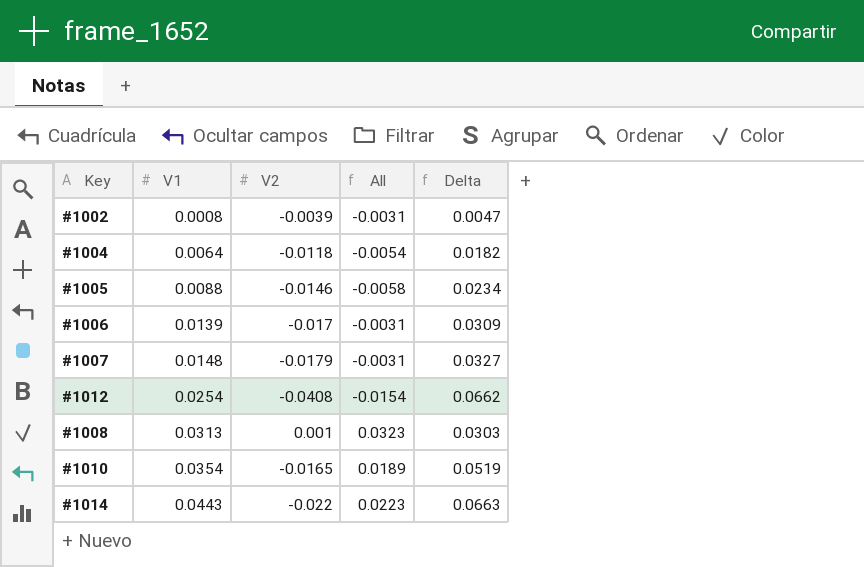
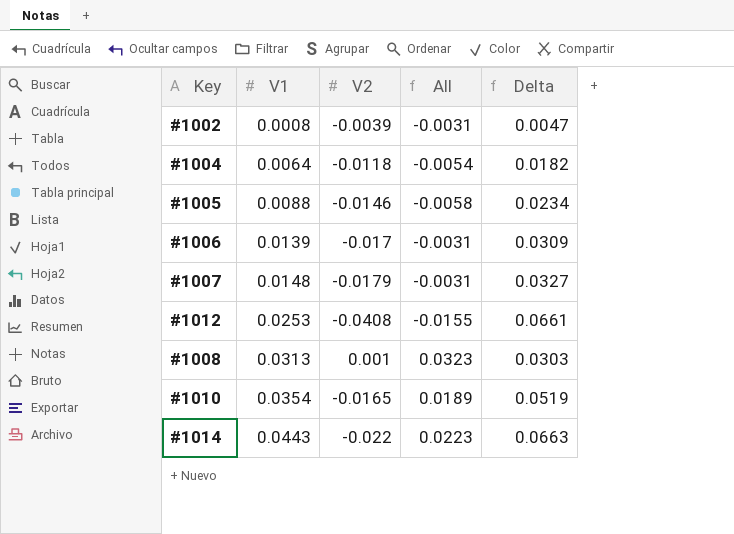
#1012 | V1: 0.0254 -> 0.0253
#1012 | All: -0.0154 -> -0.0155
#1012 | Delta: 0.0662 -> 0.0661

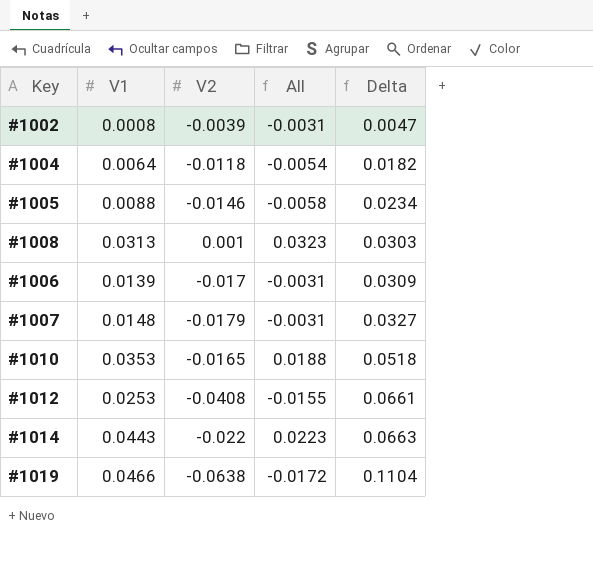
row order: V1 ascending -> Delta ascending
#1010 | V1: 0.0354 -> 0.0353
#1010 | All: 0.0189 -> 0.0188
#1010 | Delta: 0.0519 -> 0.0518
row #1019: none -> 0.0466 | -0.0638 | -0.0172 | 0.1104

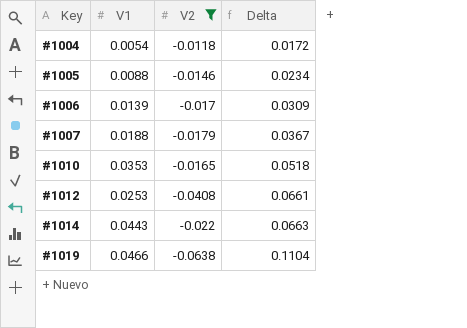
filter: none -> V2 <= -0.0118
column All | formula: [V1] + [V2] -> none
#1004 | V1: 0.0064 -> 0.0054
#1004 | Delta: 0.0182 -> 0.0172
#1007 | V1: 0.0148 -> 0.0188
#1007 | Delta: 0.0327 -> 0.0367

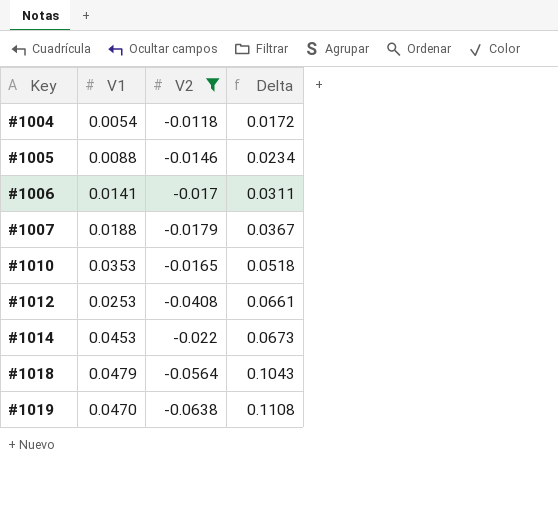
#1006 | V1: 0.0139 -> 0.0141
#1006 | Delta: 0.0309 -> 0.0311
#1014 | V1: 0.0443 -> 0.0453
#1014 | Delta: 0.0663 -> 0.0673
row #1018: none -> 0.0479 | -0.0564 | 0.1043
#1019 | V1: 0.0466 -> 0.0470
#1019 | Delta: 0.1104 -> 0.1108

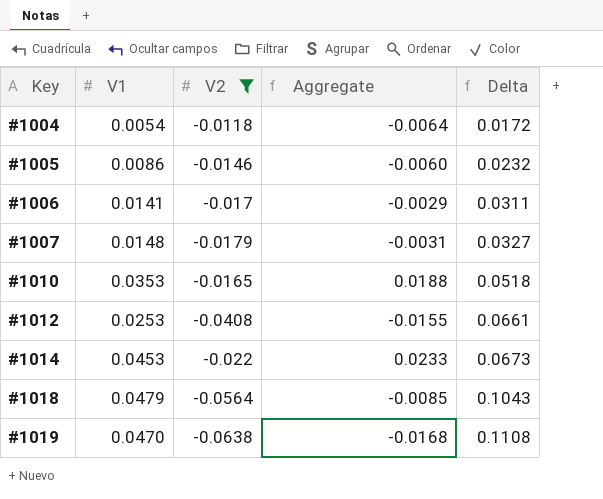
column Aggregate | formula: none -> [V1] + [V2]
#1005 | V1: 0.0088 -> 0.0086
#1005 | Delta: 0.0234 -> 0.0232
#1007 | V1: 0.0188 -> 0.0148
#1007 | Delta: 0.0367 -> 0.0327

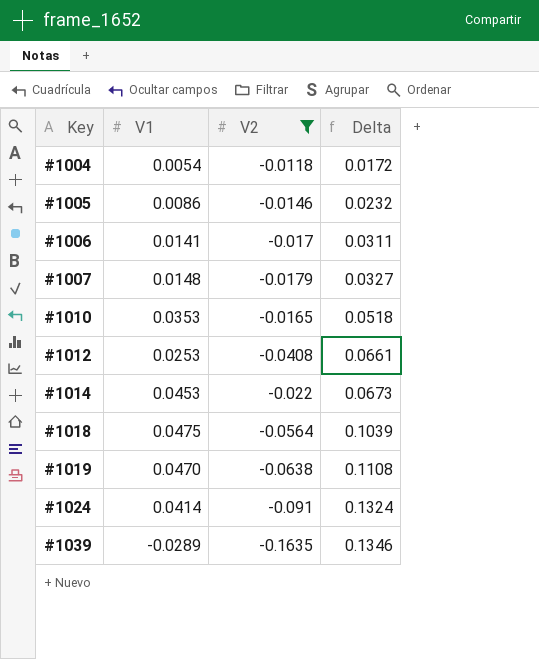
column Aggregate | formula: [V1] + [V2] -> none
#1018 | V1: 0.0479 -> 0.0475
#1018 | Delta: 0.1043 -> 0.1039
row #1024: none -> 0.0414 | -0.091 | 0.1324
row #1039: none -> -0.0289 | -0.1635 | 0.1346

